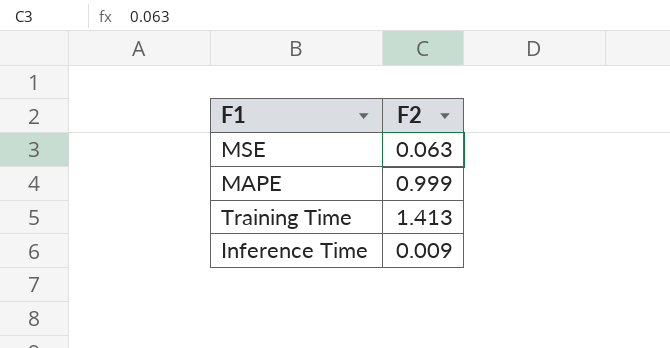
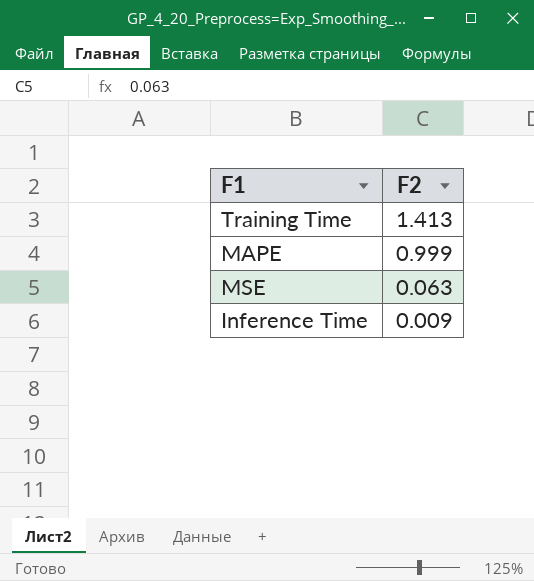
row order: none -> F2 descending

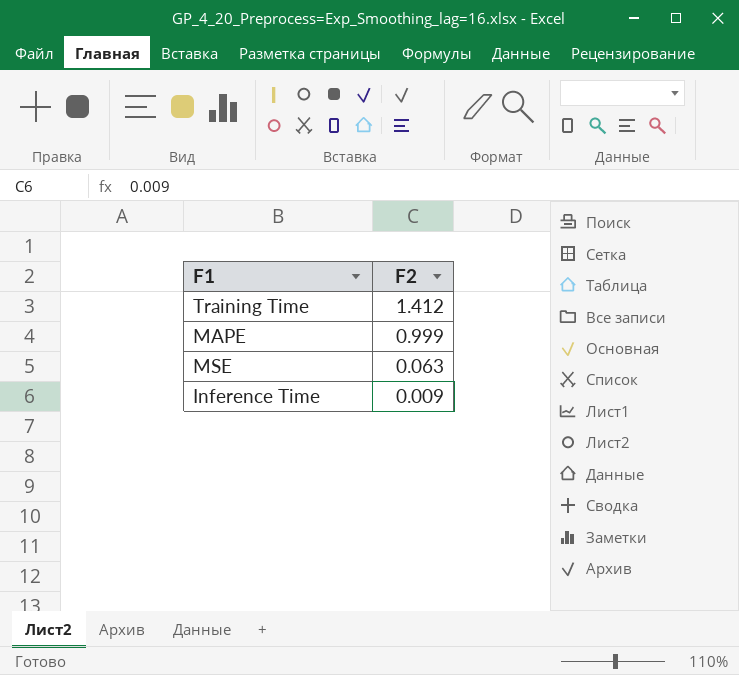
Training Time | F2: 1.413 -> 1.412

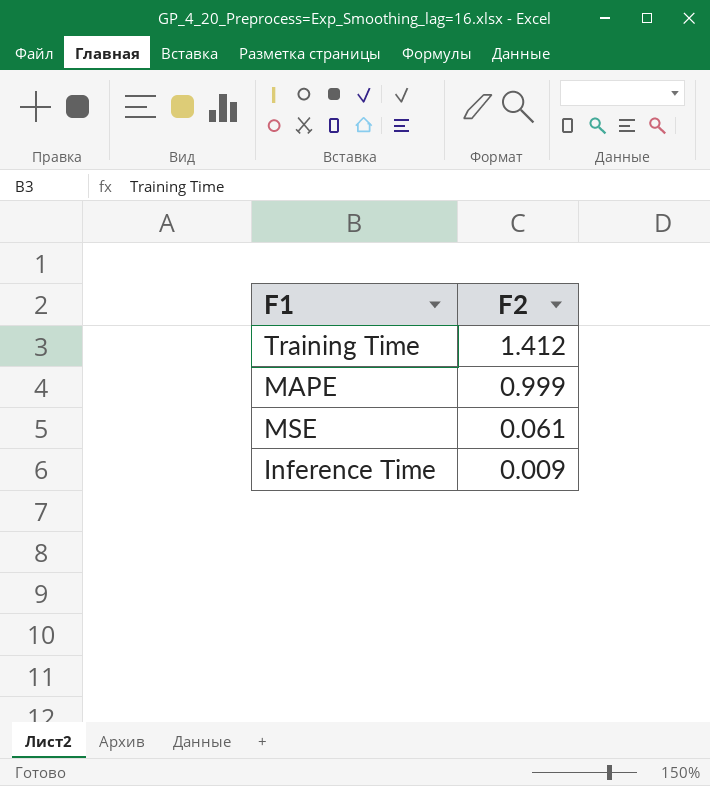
MSE | F2: 0.063 -> 0.061

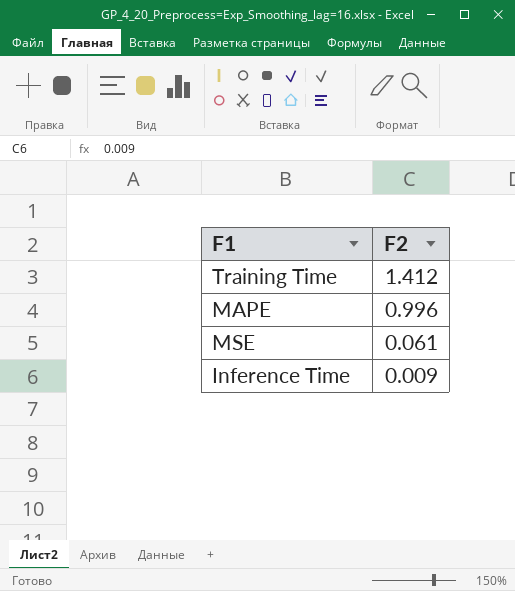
MAPE | F2: 0.999 -> 0.996

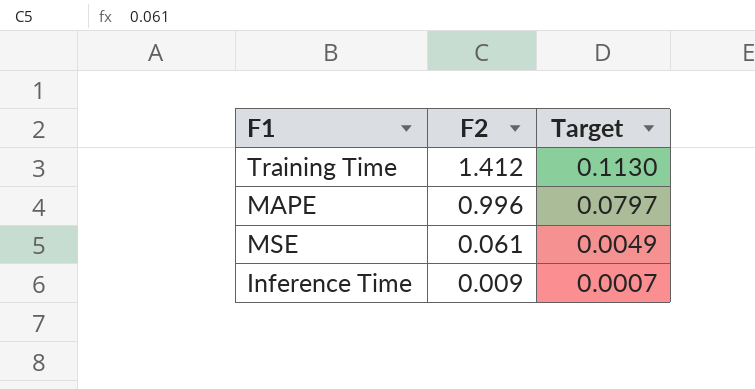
column Target | formula: none -> [F2] * 0.08

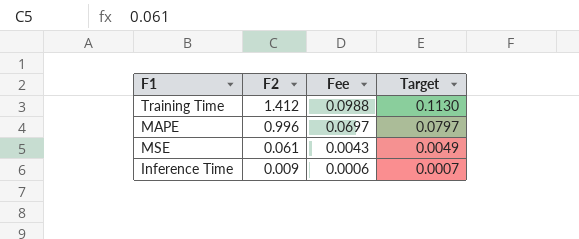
column Fee | formula: none -> [F2] * 0.07

